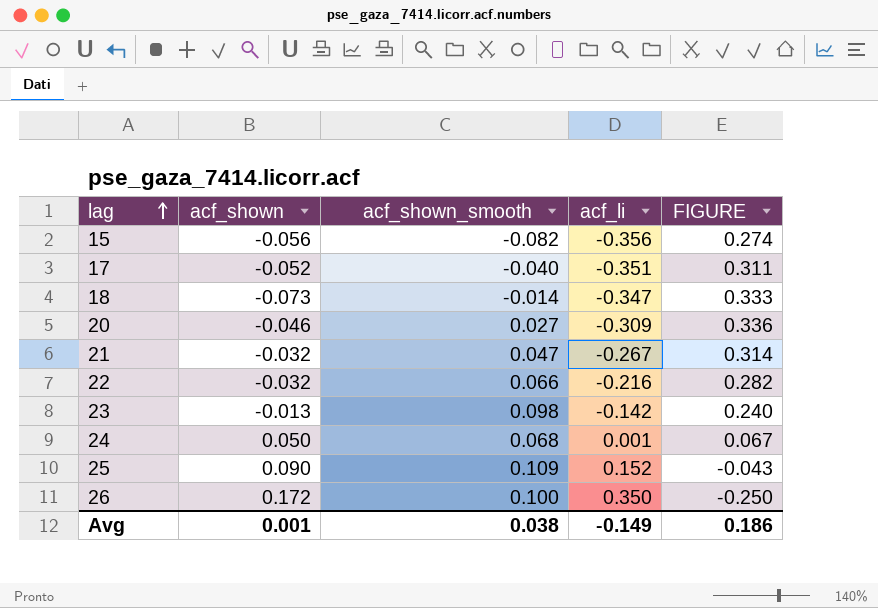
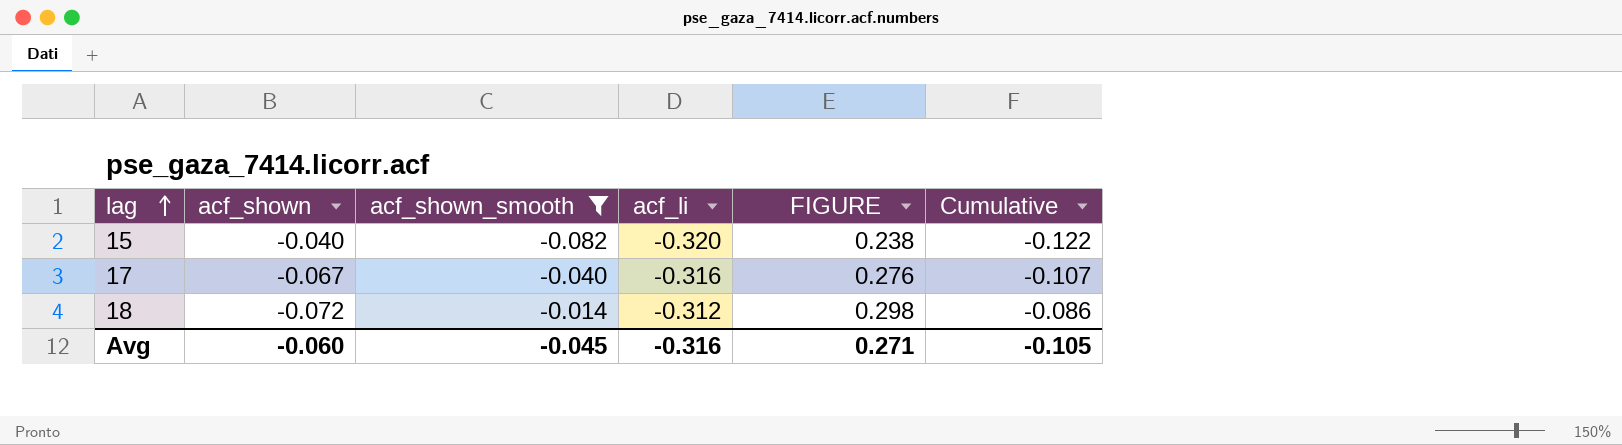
filter: none -> acf_shown_smooth <= -0.014
column Cumulative | formula: none -> [acf_shown] + [acf_shown_smooth]
15 | acf_shown: -0.056 -> -0.040
15 | acf_li: -0.356 -> -0.320
15 | FIGURE: 0.274 -> 0.238
17 | acf_shown: -0.052 -> -0.067
17 | acf_li: -0.351 -> -0.316
17 | FIGURE: 0.311 -> 0.276
18 | acf_shown: -0.073 -> -0.072
18 | acf_li: -0.347 -> -0.312
18 | FIGURE: 0.333 -> 0.298
Avg | acf_shown: 0.001 -> -0.060
Avg | acf_shown_smooth: 0.038 -> -0.045
Avg | acf_li: -0.149 -> -0.316
Avg | FIGURE: 0.186 -> 0.271

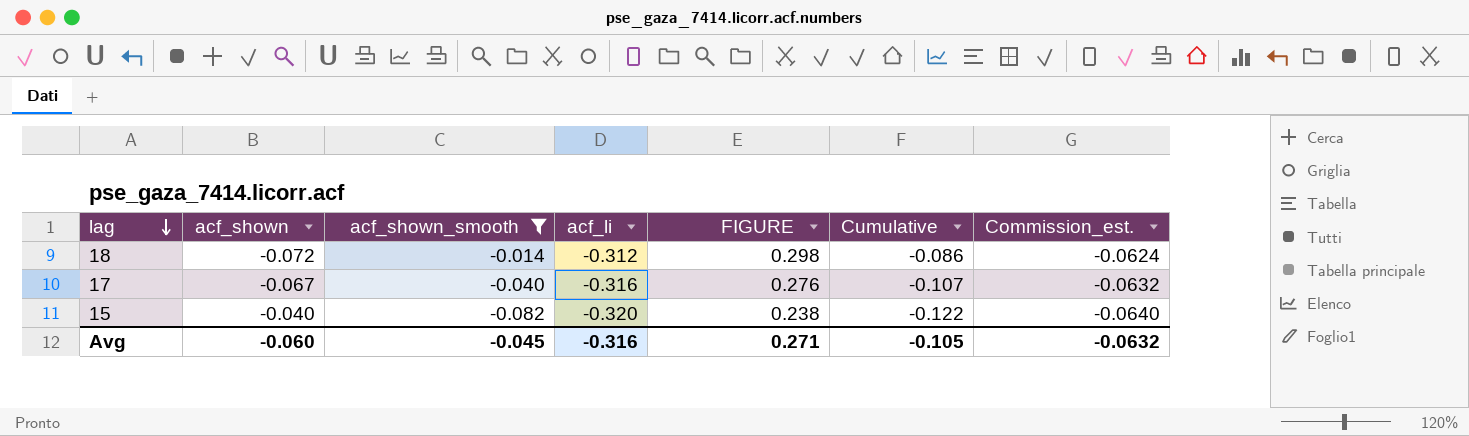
row order: lag ascending -> lag descending
column Commission_est. | formula: none -> [acf_li] * 0.2

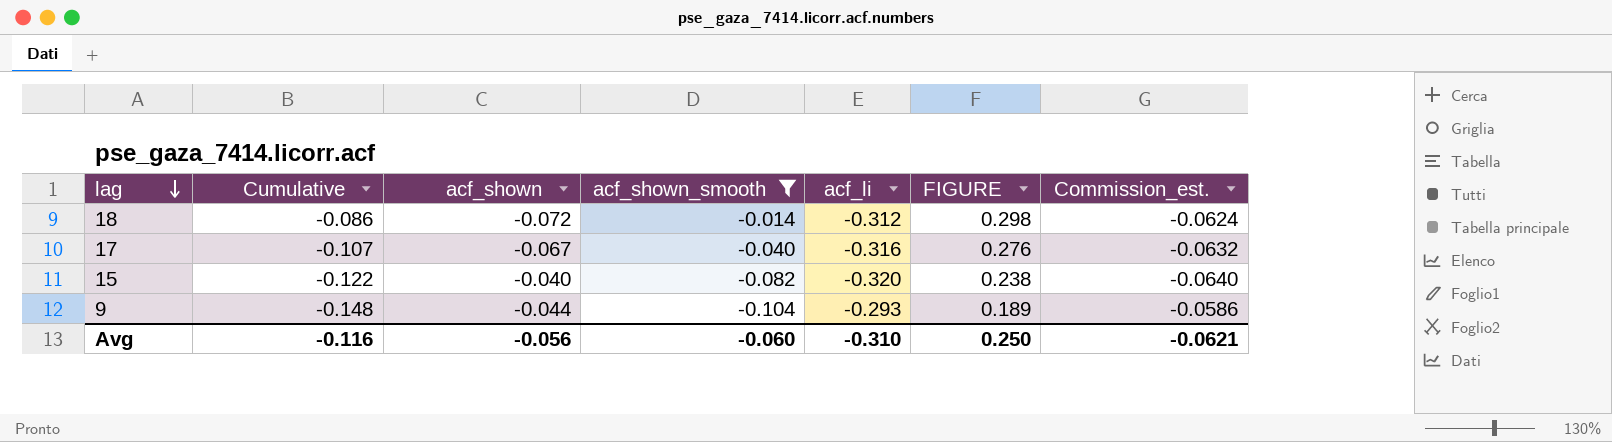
column Cumulative | position: 6 -> 2
row 9: none -> -0.148 | -0.044 | -0.104 | -0.293 | 0.189 | -0.0586
Avg | Cumulative: -0.105 -> -0.116
Avg | acf_shown: -0.060 -> -0.056
Avg | acf_shown_smooth: -0.045 -> -0.060
Avg | acf_li: -0.316 -> -0.310
Avg | FIGURE: 0.271 -> 0.250
Avg | Commission_est.: -0.0632 -> -0.0621

